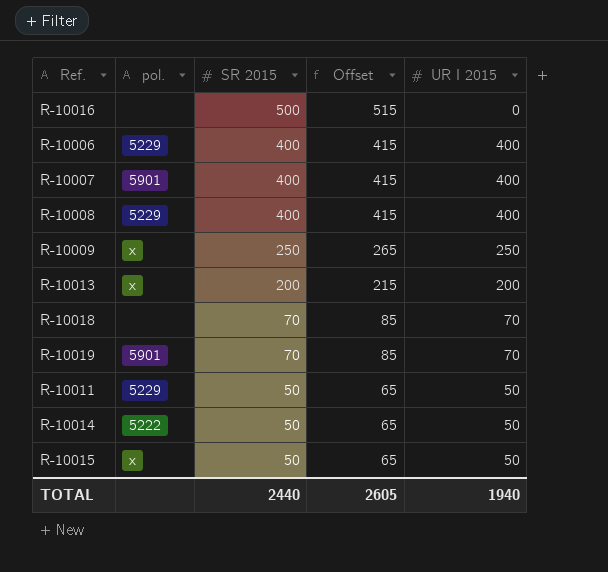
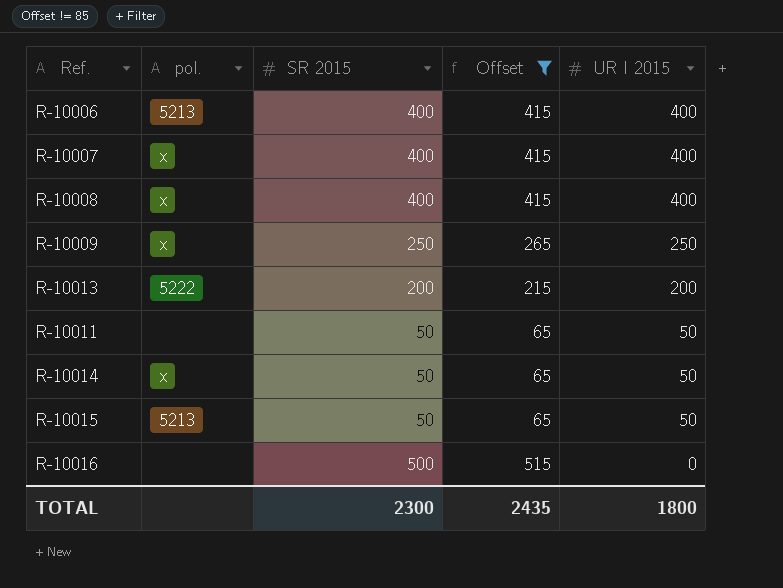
filter: none -> Offset != 85
row order: SR 2015 descending -> UR I 2015 descending
R-10006 | pol.: 5229 -> 5213
R-10007 | pol.: 5901 -> x
R-10008 | pol.: 5229 -> x
R-10013 | pol.: x -> 5222
R-10011 | pol.: 5229 -> none
R-10014 | pol.: 5222 -> x
R-10015 | pol.: x -> 5213
TOTAL | SR 2015: 2440 -> 2300
TOTAL | Offset: 2605 -> 2435
TOTAL | UR I 2015: 1940 -> 1800

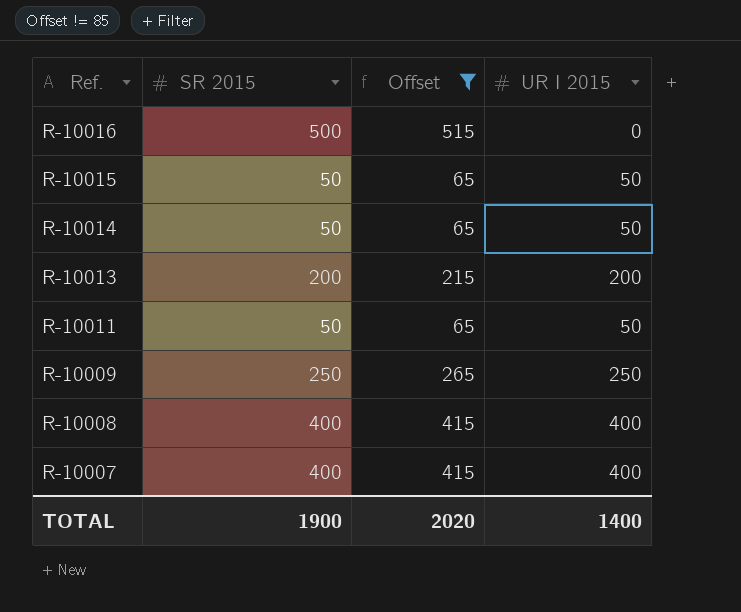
row order: UR I 2015 descending -> Ref. descending
column pol. | position: 2 -> none
row R-10006: 5213 | 400 | 415 | 400 -> none
TOTAL | SR 2015: 2300 -> 1900
TOTAL | Offset: 2435 -> 2020
TOTAL | UR I 2015: 1800 -> 1400

